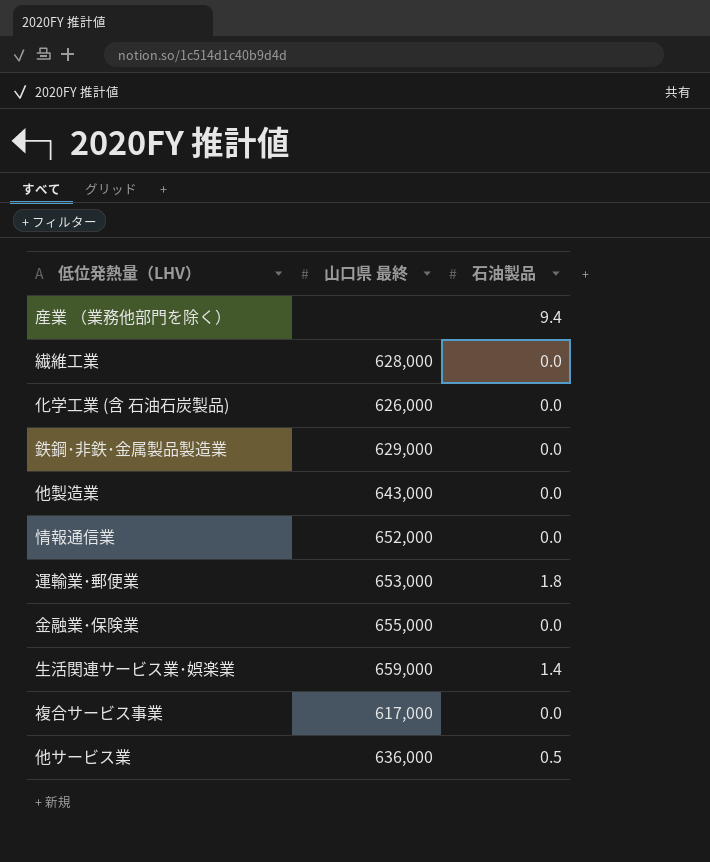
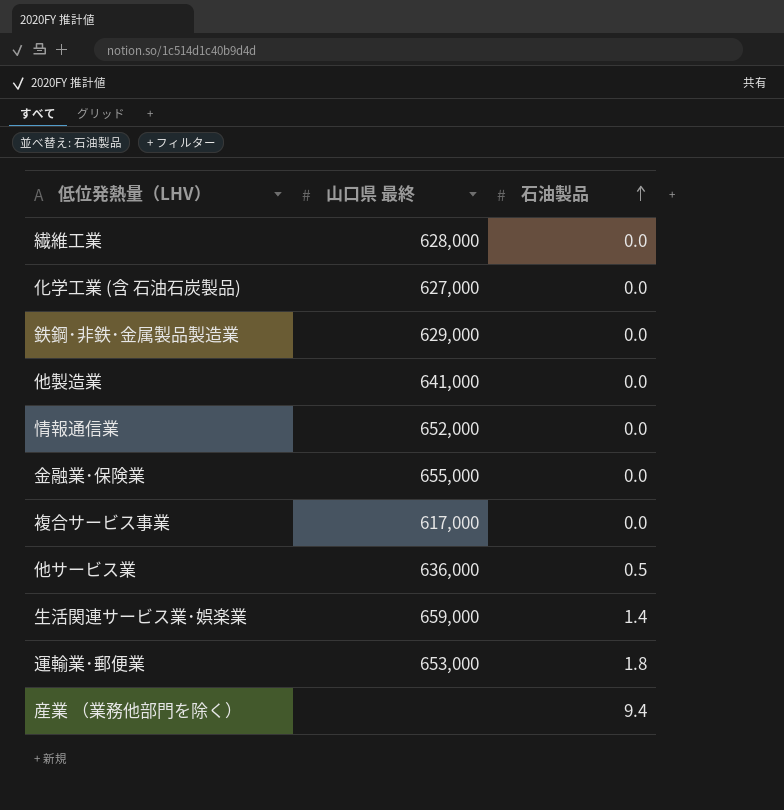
row order: none -> 石油製品 ascending
化学工業 (含 石油石炭製品) | 山口県 最終: 626,000 -> 627,000
他製造業 | 山口県 最終: 643,000 -> 641,000

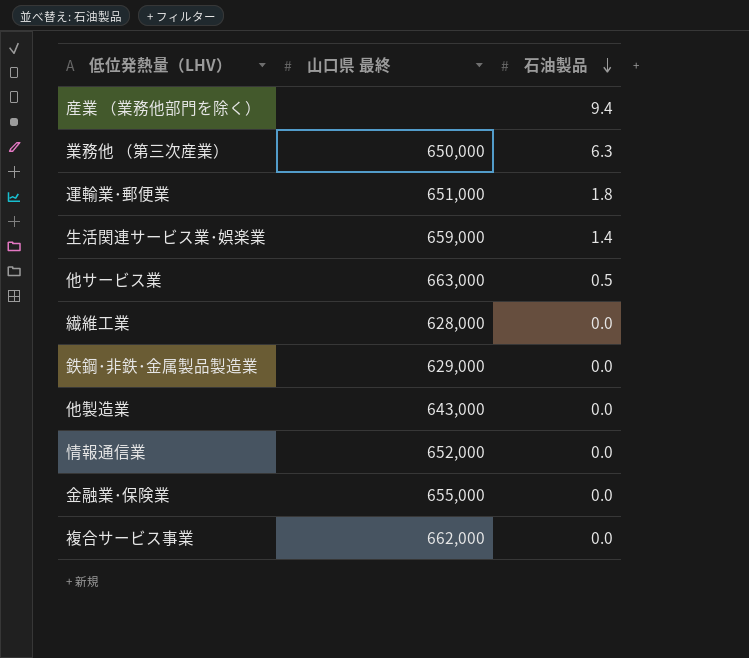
row order: 石油製品 ascending -> 石油製品 descending
row 化学工業 (含 石油石炭製品): 627,000 | 0.0 -> none
row 業務他 （第三次産業）: none -> 650,000 | 6.3
運輸業･郵便業 | 山口県 最終: 653,000 -> 651,000
他サービス業 | 山口県 最終: 636,000 -> 663,000
他製造業 | 山口県 最終: 641,000 -> 643,000
複合サービス事業 | 山口県 最終: 617,000 -> 662,000

